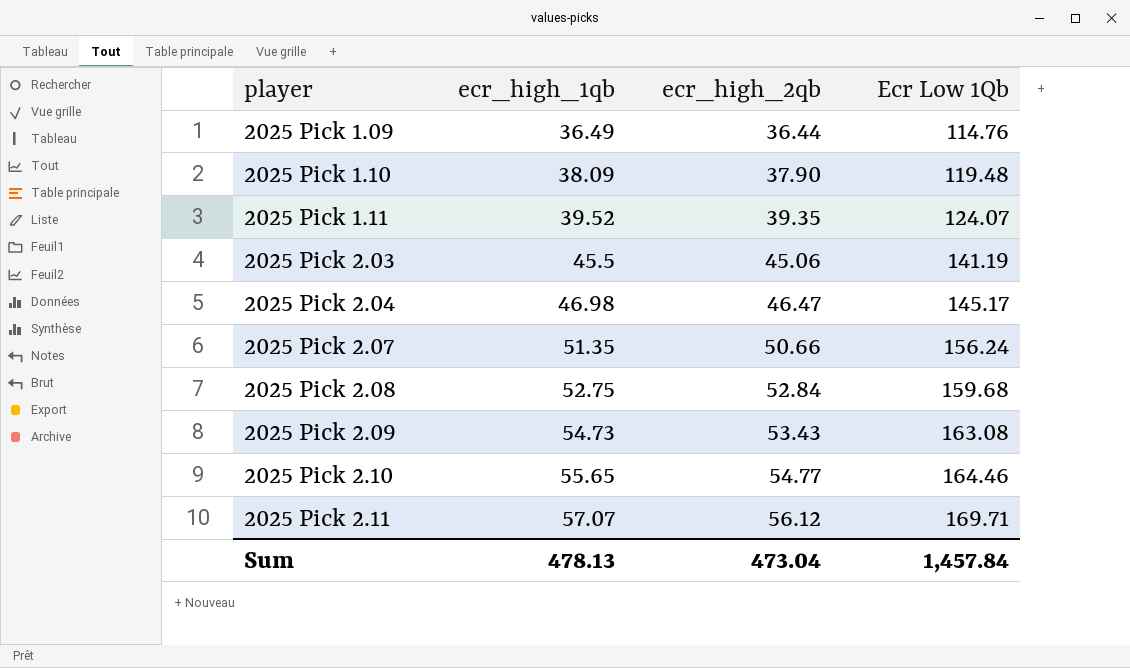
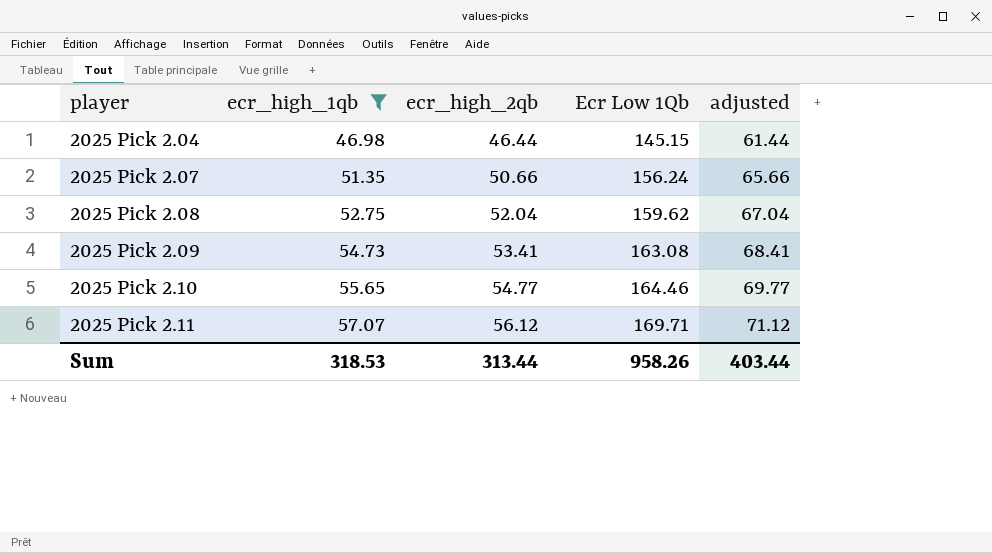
filter: none -> ecr_high_1qb >= 46.98
column adjusted | formula: none -> [ecr_high_2qb] + 15
2025 Pick 2.04 | ecr_high_2qb: 46.47 -> 46.44
2025 Pick 2.04 | Ecr Low 1Qb: 145.17 -> 145.15
2025 Pick 2.08 | ecr_high_2qb: 52.84 -> 52.04
2025 Pick 2.08 | Ecr Low 1Qb: 159.68 -> 159.62
2025 Pick 2.09 | ecr_high_2qb: 53.43 -> 53.41
Sum | ecr_high_1qb: 478.13 -> 318.53
Sum | ecr_high_2qb: 473.04 -> 313.44
Sum | Ecr Low 1Qb: 1,457.84 -> 958.26

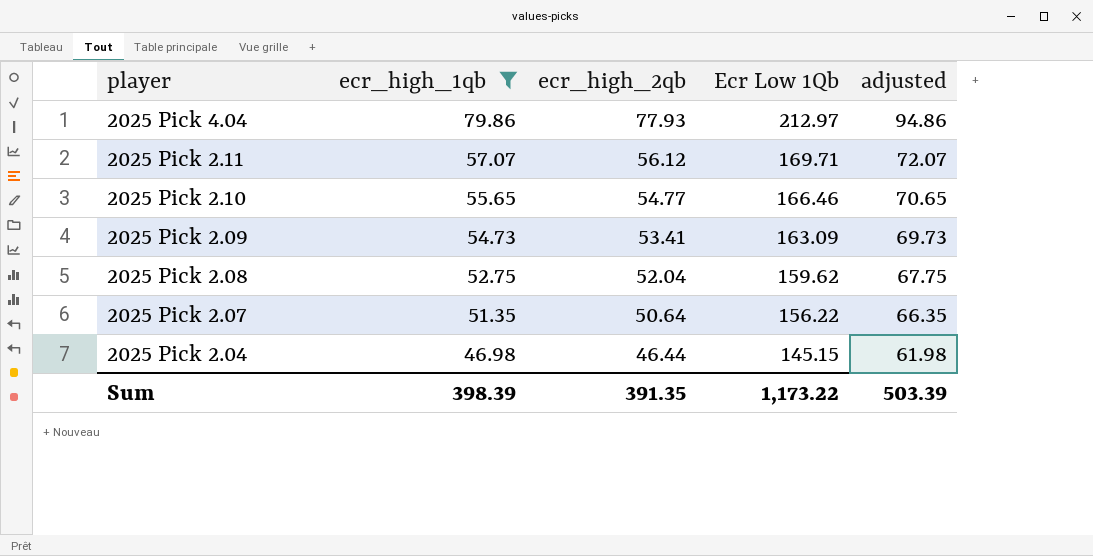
row order: player ascending -> player descending
column adjusted | formula: [ecr_high_2qb] + 15 -> [ecr_high_1qb] + 15
row 2025 Pick 4.04: none -> 79.86 | 77.93 | 212.97 | 94.86
2025 Pick 2.10 | Ecr Low 1Qb: 164.46 -> 166.46
2025 Pick 2.09 | Ecr Low 1Qb: 163.08 -> 163.09
2025 Pick 2.07 | ecr_high_2qb: 50.66 -> 50.64
2025 Pick 2.07 | Ecr Low 1Qb: 156.24 -> 156.22
Sum | ecr_high_1qb: 318.53 -> 398.39
Sum | ecr_high_2qb: 313.44 -> 391.35
Sum | Ecr Low 1Qb: 958.26 -> 1,173.22
Sum | adjusted: 403.44 -> 503.39

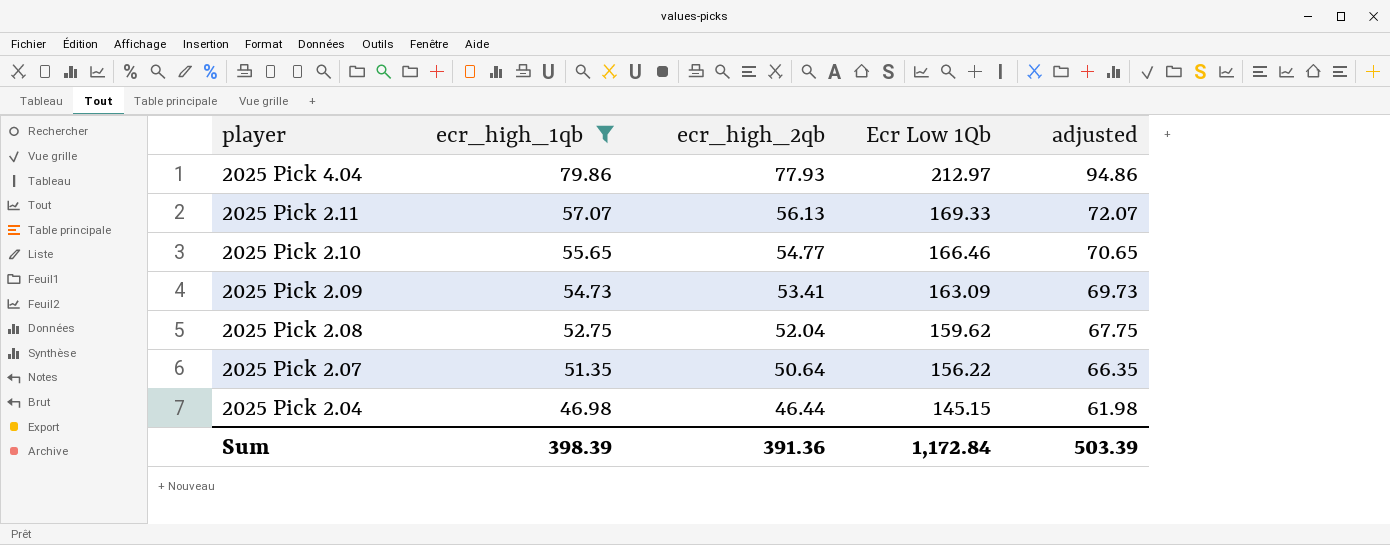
2025 Pick 2.11 | ecr_high_2qb: 56.12 -> 56.13
2025 Pick 2.11 | Ecr Low 1Qb: 169.71 -> 169.33
Sum | ecr_high_2qb: 391.35 -> 391.36
Sum | Ecr Low 1Qb: 1,173.22 -> 1,172.84

